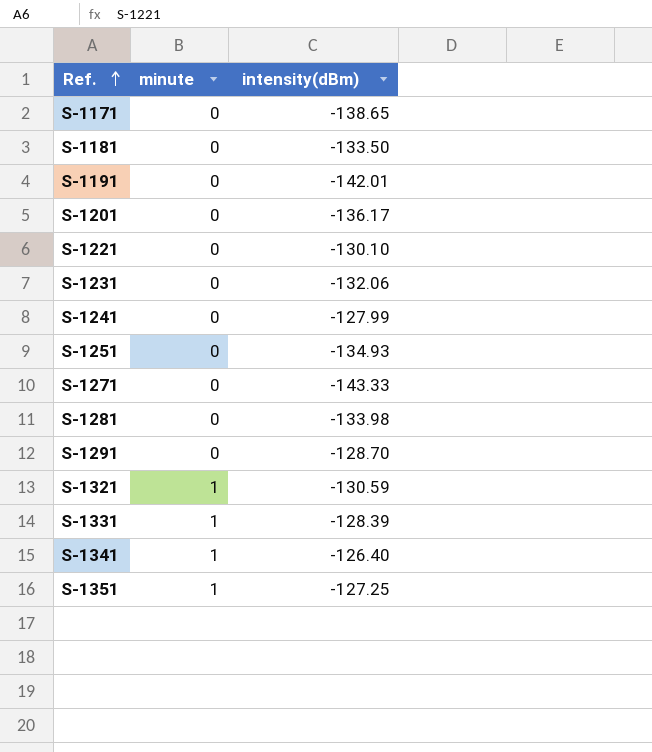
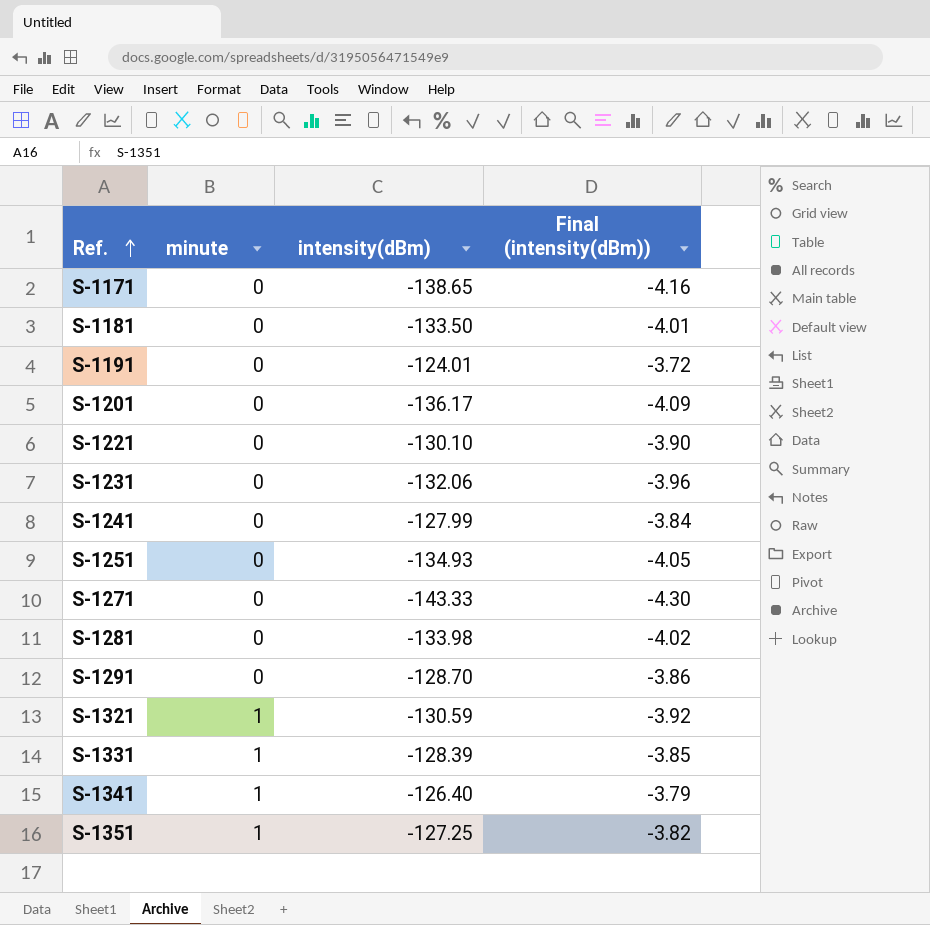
column Final (intensity(dBm)) | formula: none -> [intensity(dBm)] * 0.03
S-1191 | intensity(dBm): -142.01 -> -124.01

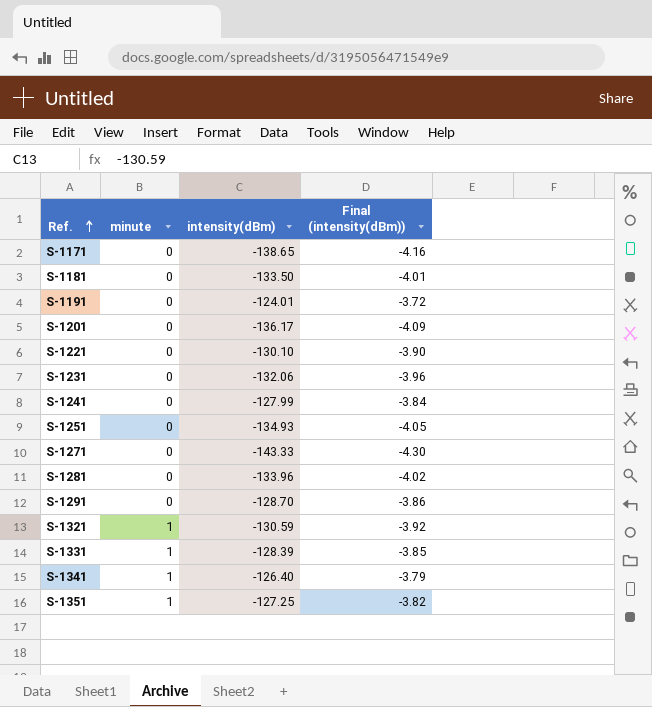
S-1281 | intensity(dBm): -133.98 -> -133.96

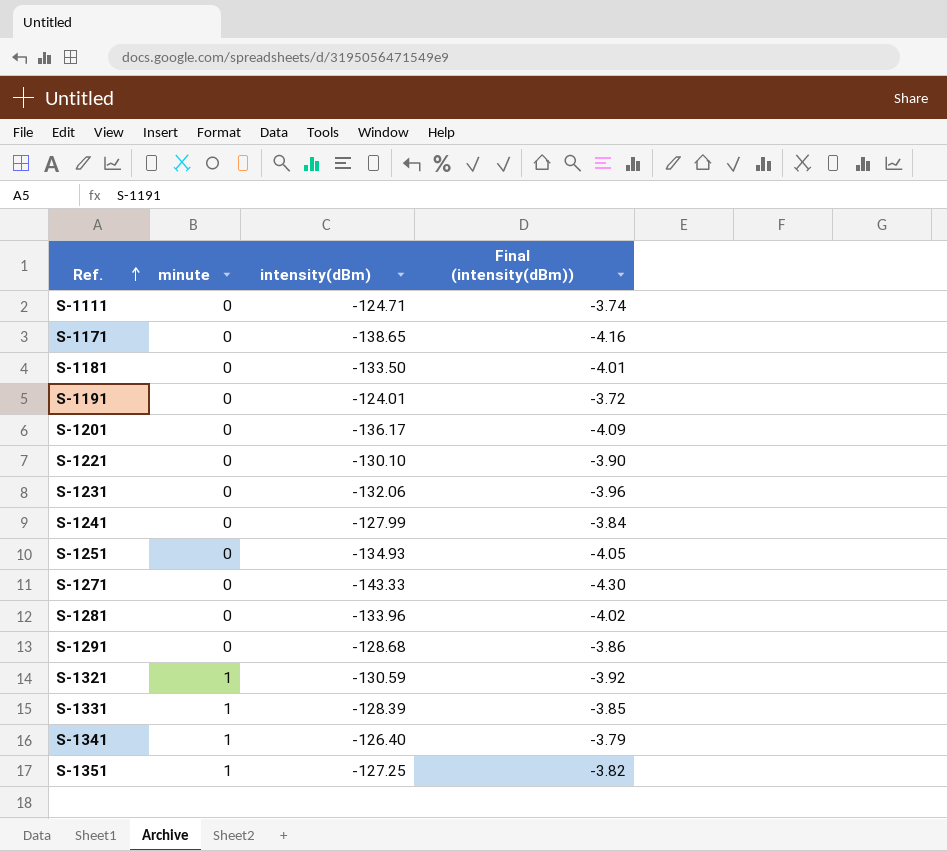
row S-1111: none -> 0 | -124.71 | -3.74
S-1291 | intensity(dBm): -128.70 -> -128.68

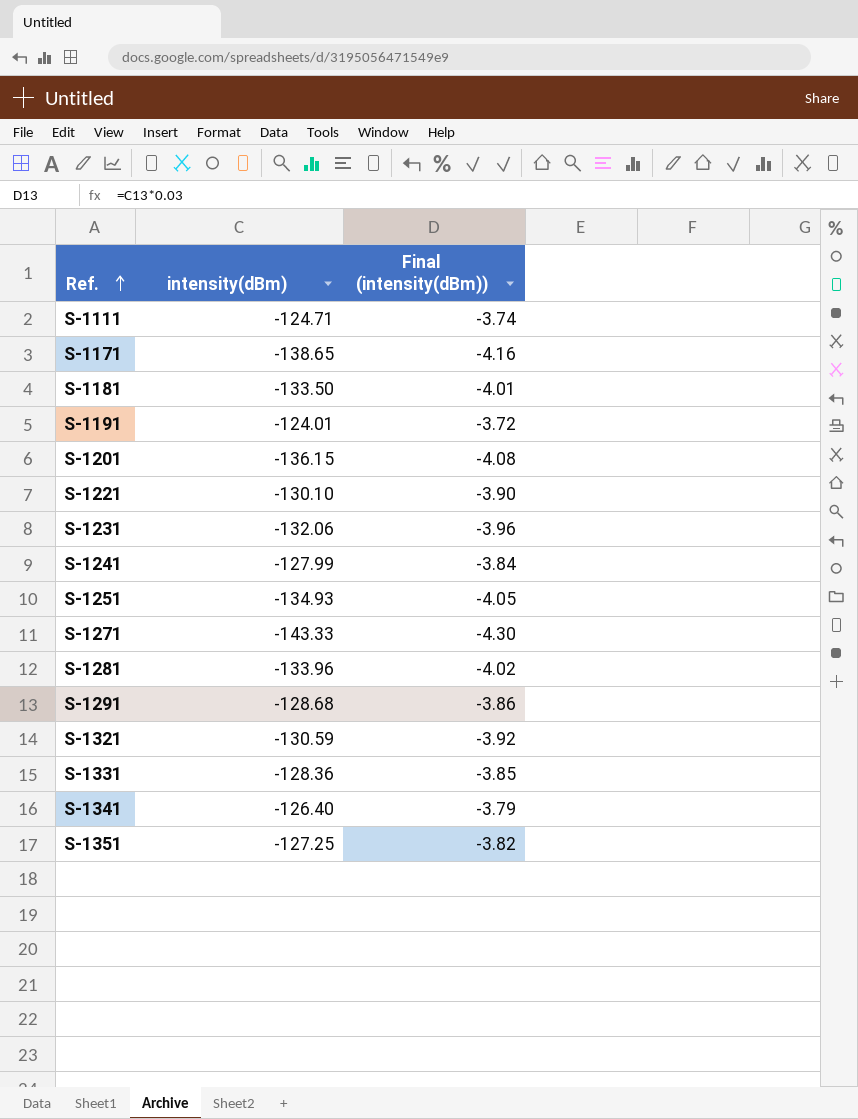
column minute | position: 2 -> none
S-1201 | intensity(dBm): -136.17 -> -136.15
S-1201 | Final (intensity(dBm)): -4.09 -> -4.08
S-1331 | intensity(dBm): -128.39 -> -128.36

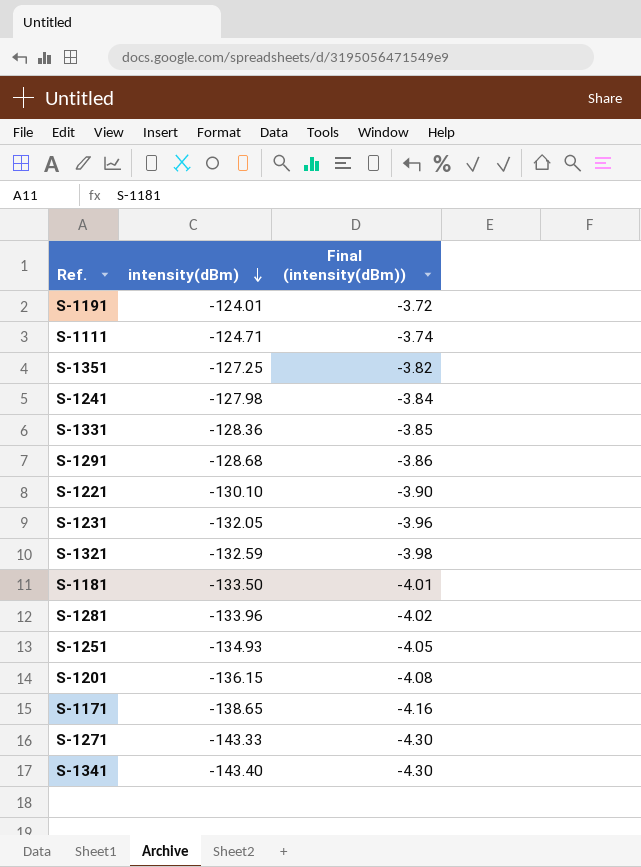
row order: Ref. ascending -> intensity(dBm) descending
S-1241 | intensity(dBm): -127.99 -> -127.98
S-1231 | intensity(dBm): -132.06 -> -132.05
S-1321 | intensity(dBm): -130.59 -> -132.59
S-1321 | Final (intensity(dBm)): -3.92 -> -3.98
S-1341 | intensity(dBm): -126.40 -> -143.40
S-1341 | Final (intensity(dBm)): -3.79 -> -4.30

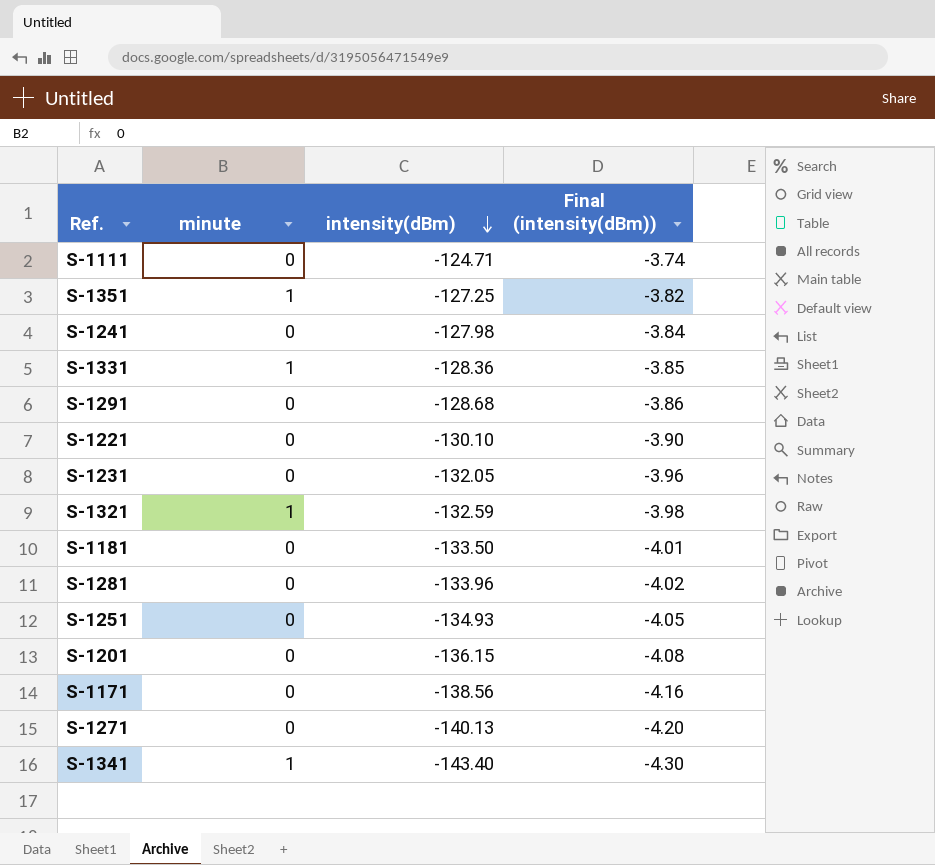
column minute | position: none -> 2
row S-1191: -124.01 | -3.72 -> none
S-1171 | intensity(dBm): -138.65 -> -138.56
S-1271 | intensity(dBm): -143.33 -> -140.13
S-1271 | Final (intensity(dBm)): -4.30 -> -4.20

